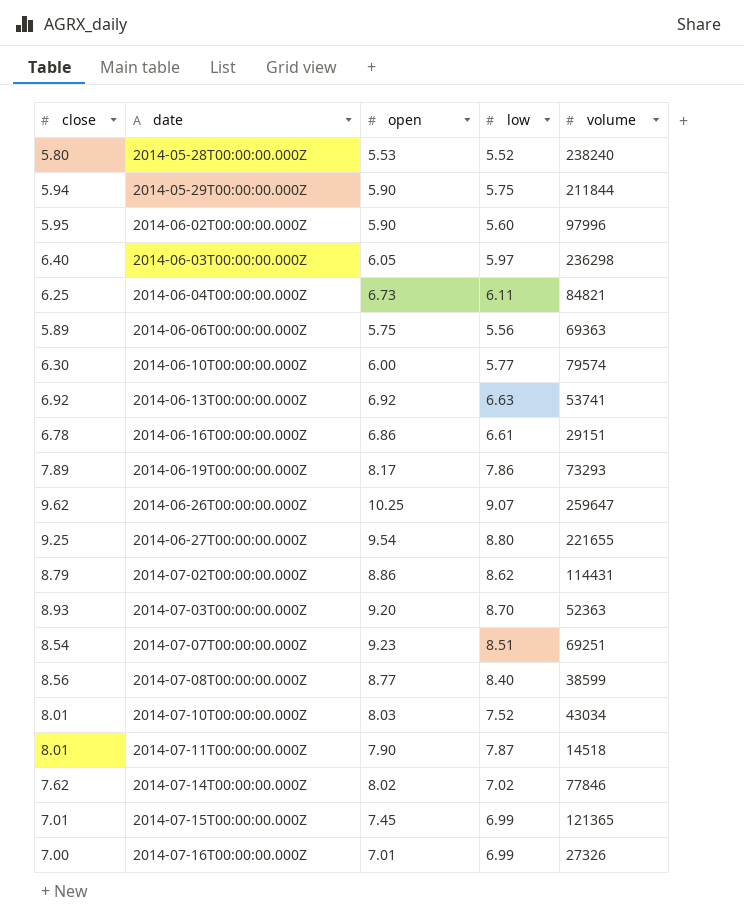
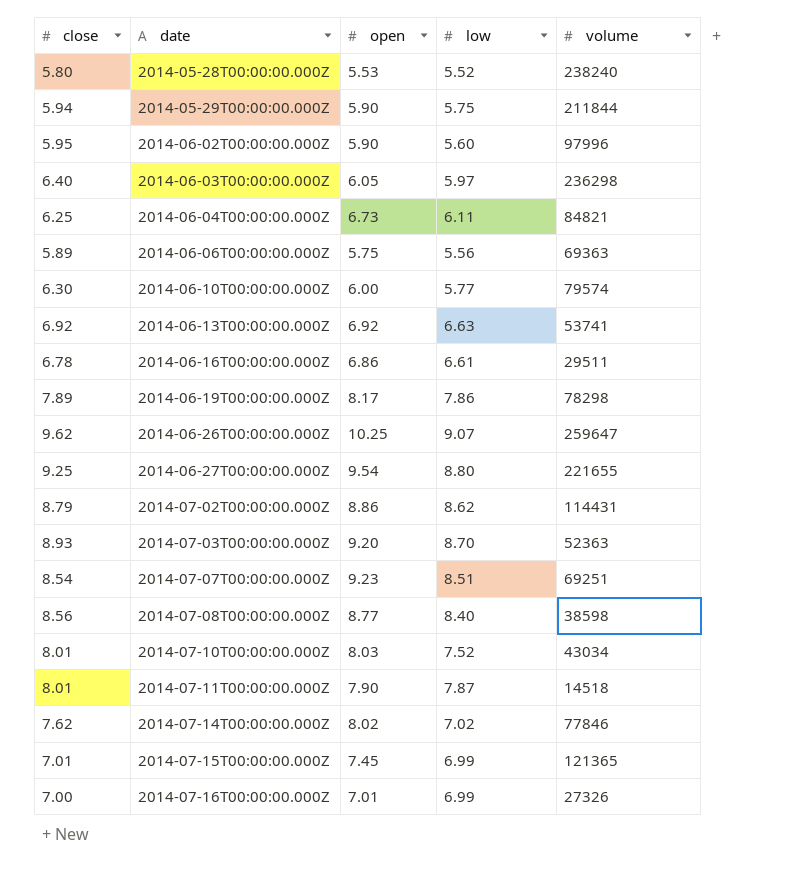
2014-06-16T00:00:00.000Z | volume: 29151 -> 29511
2014-06-19T00:00:00.000Z | volume: 73293 -> 78298
2014-07-08T00:00:00.000Z | volume: 38599 -> 38598

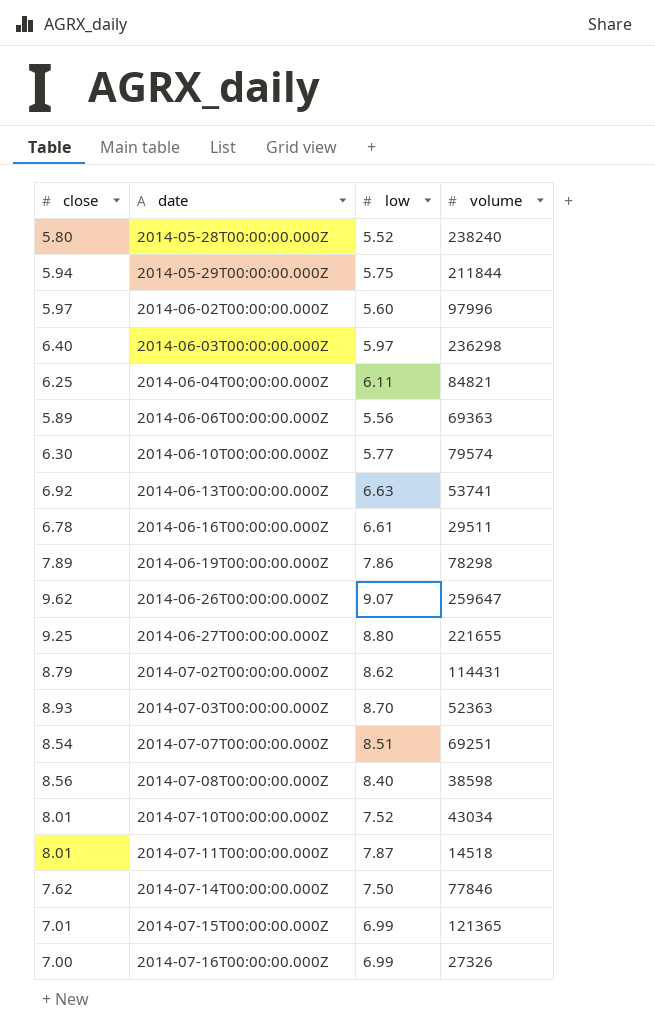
column open | position: 3 -> none
2014-06-02T00:00:00.000Z | close: 5.95 -> 5.97
2014-07-14T00:00:00.000Z | low: 7.02 -> 7.50

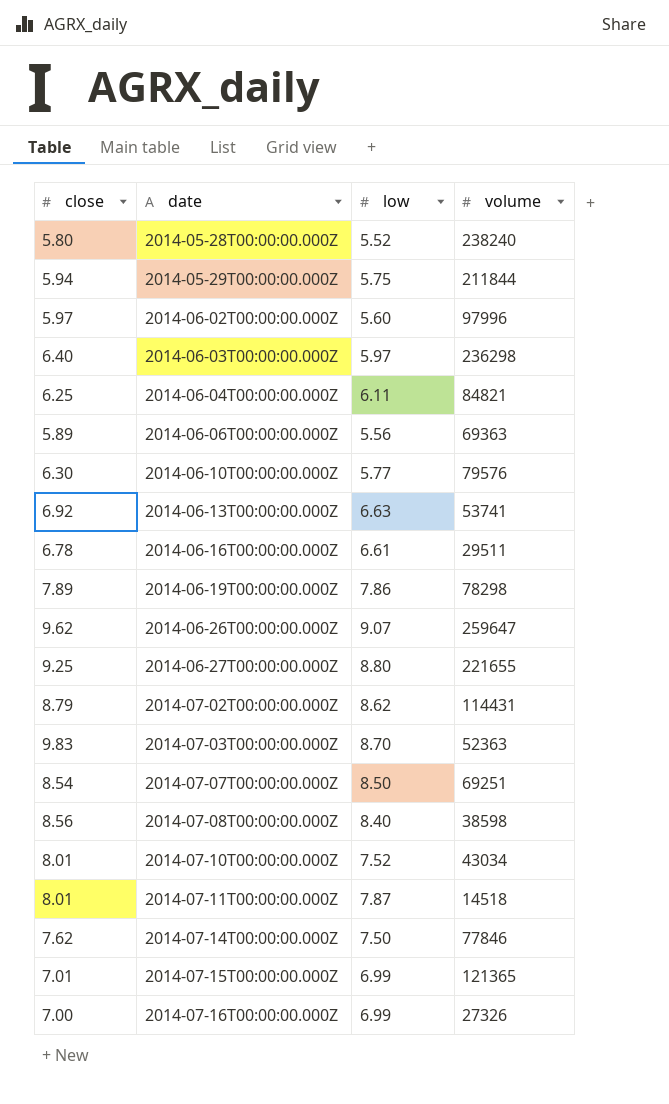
2014-06-10T00:00:00.000Z | volume: 79574 -> 79576
2014-07-03T00:00:00.000Z | close: 8.93 -> 9.83
2014-07-07T00:00:00.000Z | low: 8.51 -> 8.50

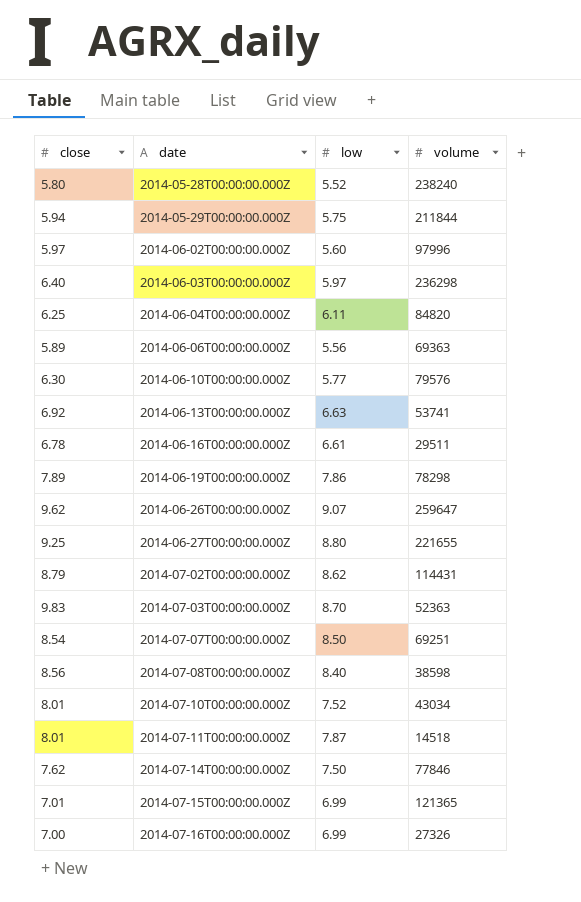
2014-06-04T00:00:00.000Z | volume: 84821 -> 84820

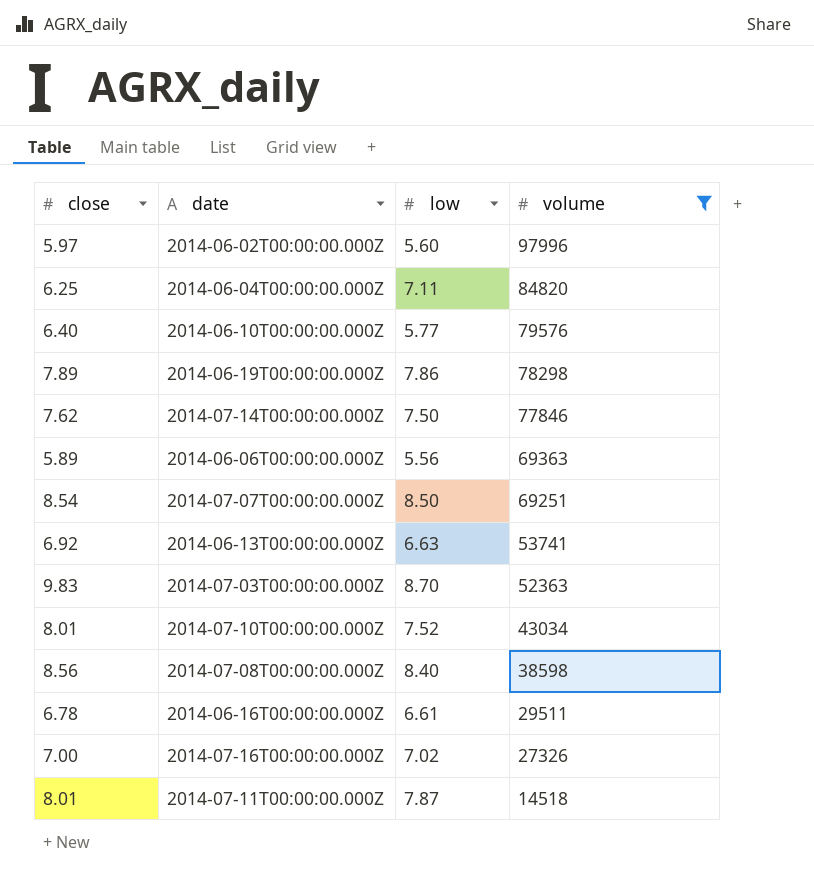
filter: none -> volume <= 97996
row order: date ascending -> volume descending
2014-06-04T00:00:00.000Z | low: 6.11 -> 7.11
2014-06-10T00:00:00.000Z | close: 6.30 -> 6.40
2014-07-16T00:00:00.000Z | low: 6.99 -> 7.02

